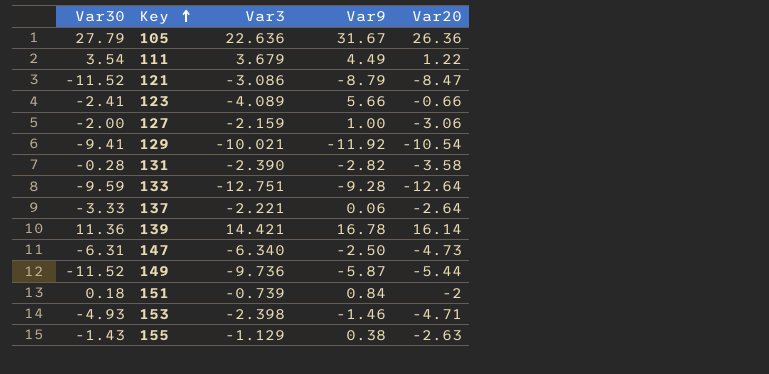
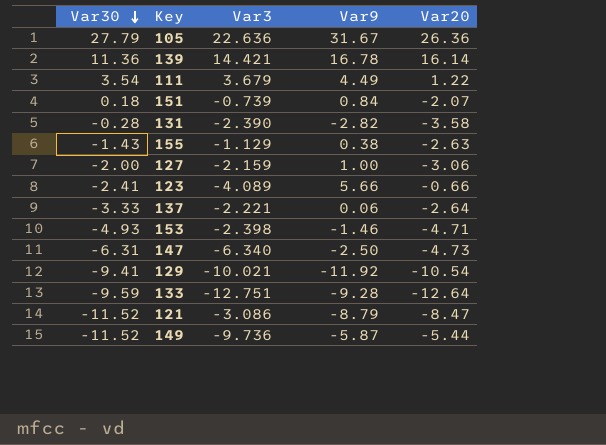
row order: Key ascending -> Var30 descending
151 | Var20: -2 -> -2.07

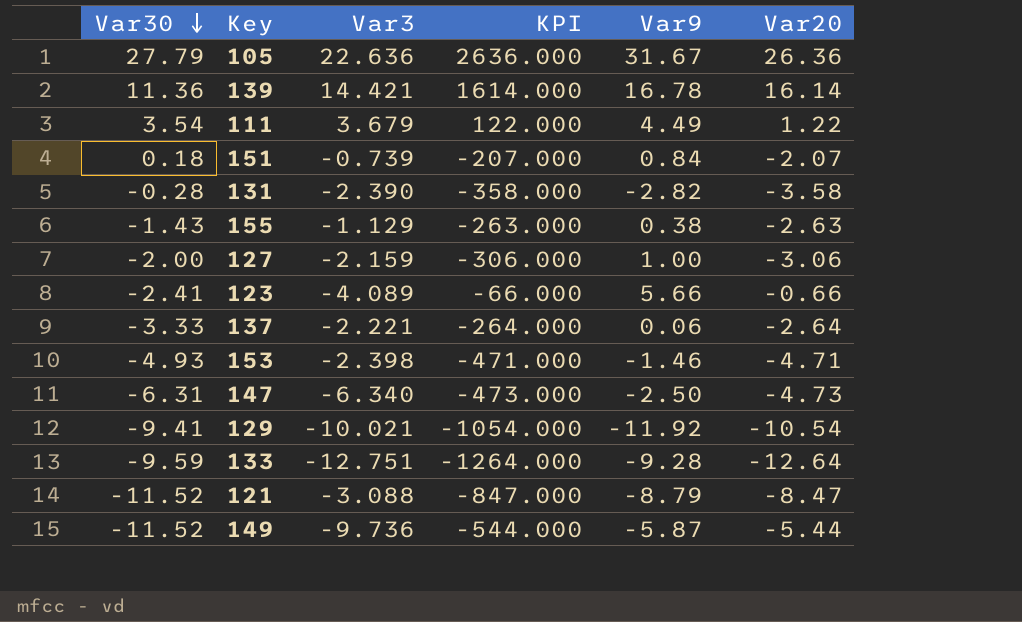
column KPI | formula: none -> [Var20] * 100
121 | Var3: -3.086 -> -3.088

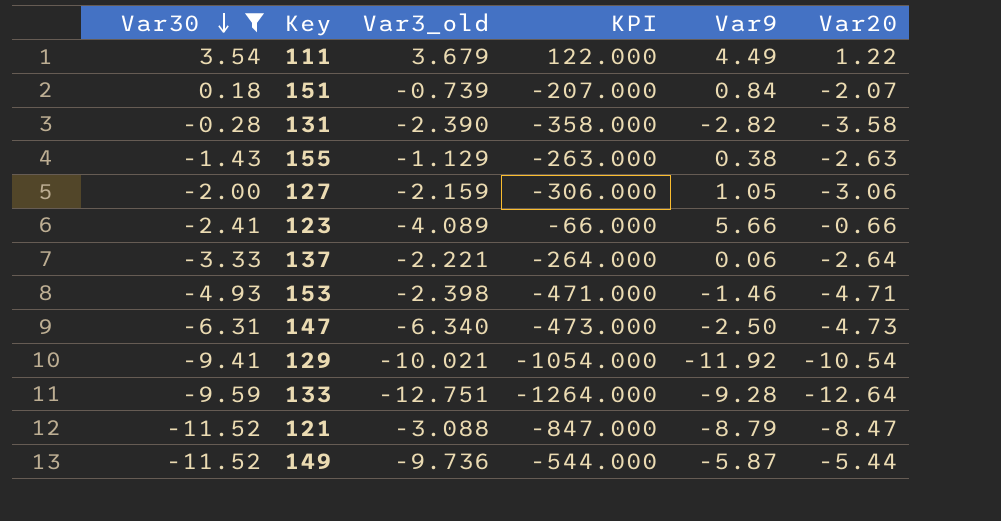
filter: none -> Var30 <= 3.54
column name: Var3 -> Var3_old
127 | Var9: 1.00 -> 1.05

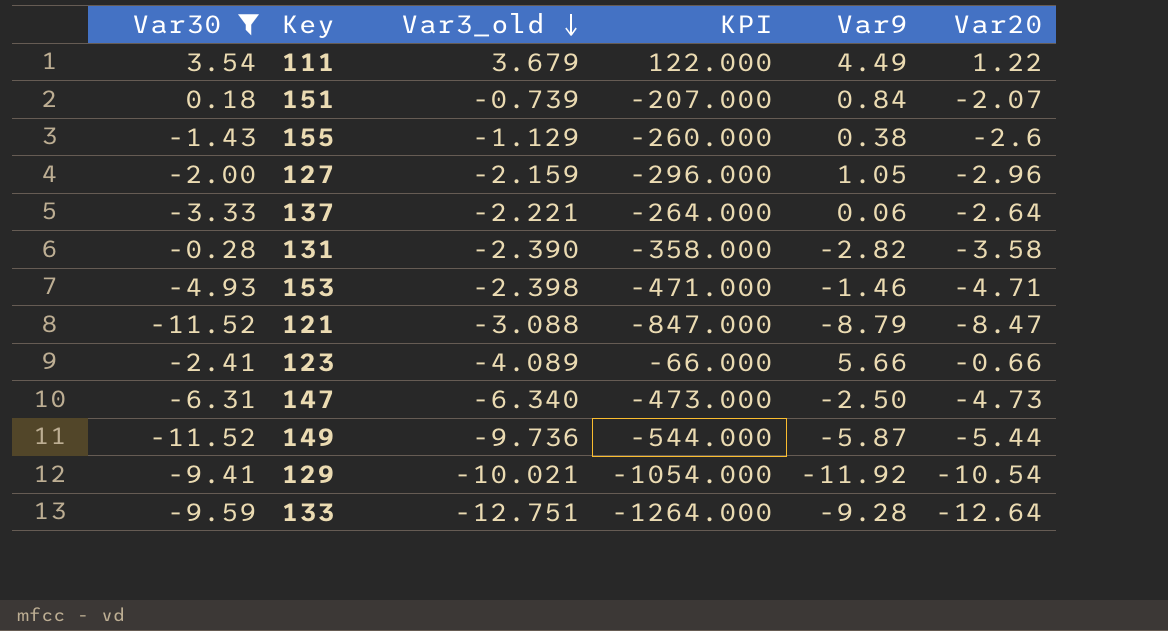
row order: Var30 descending -> Var3_old descending
155 | KPI: -263.000 -> -260.000
155 | Var20: -2.63 -> -2.6
127 | KPI: -306.000 -> -296.000
127 | Var20: -3.06 -> -2.96

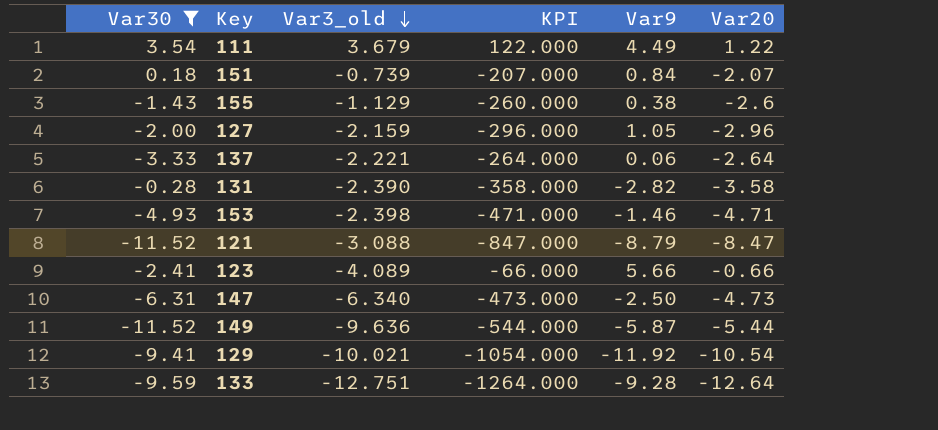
149 | Var3_old: -9.736 -> -9.636

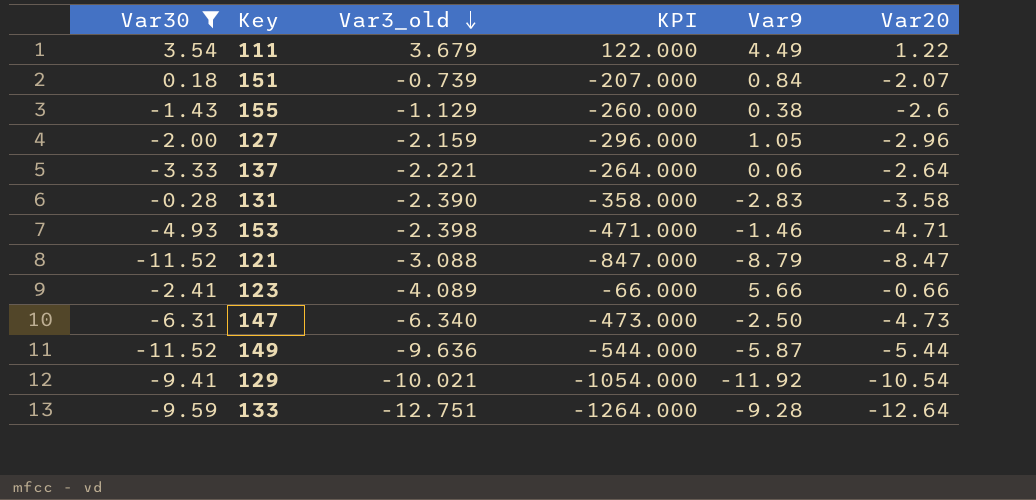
131 | Var9: -2.82 -> -2.83

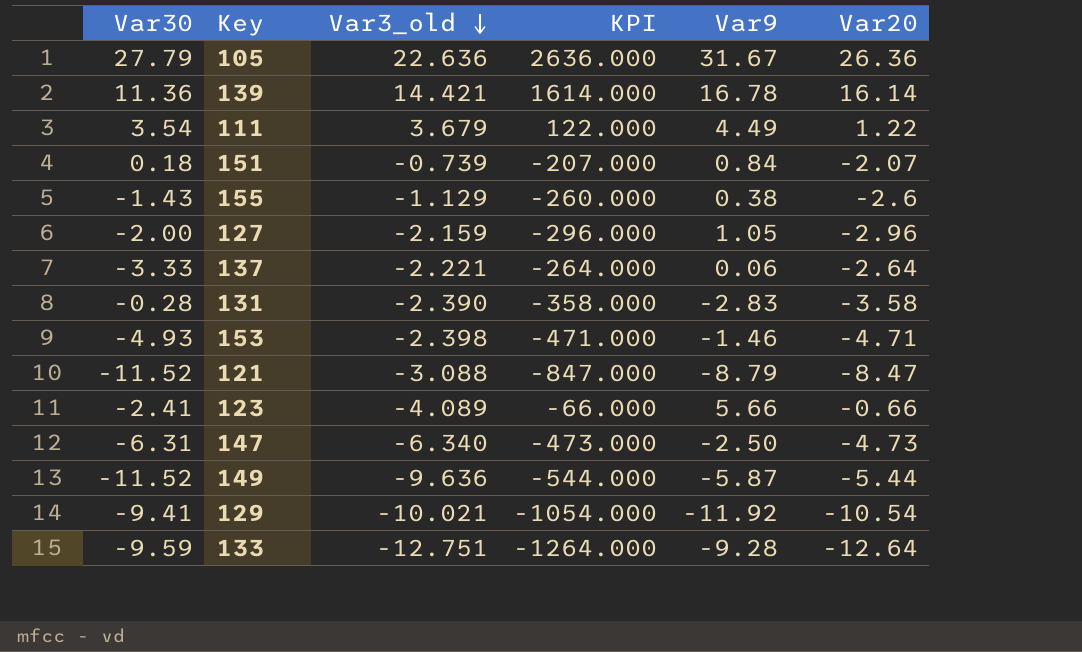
filter: Var30 <= 3.54 -> none

